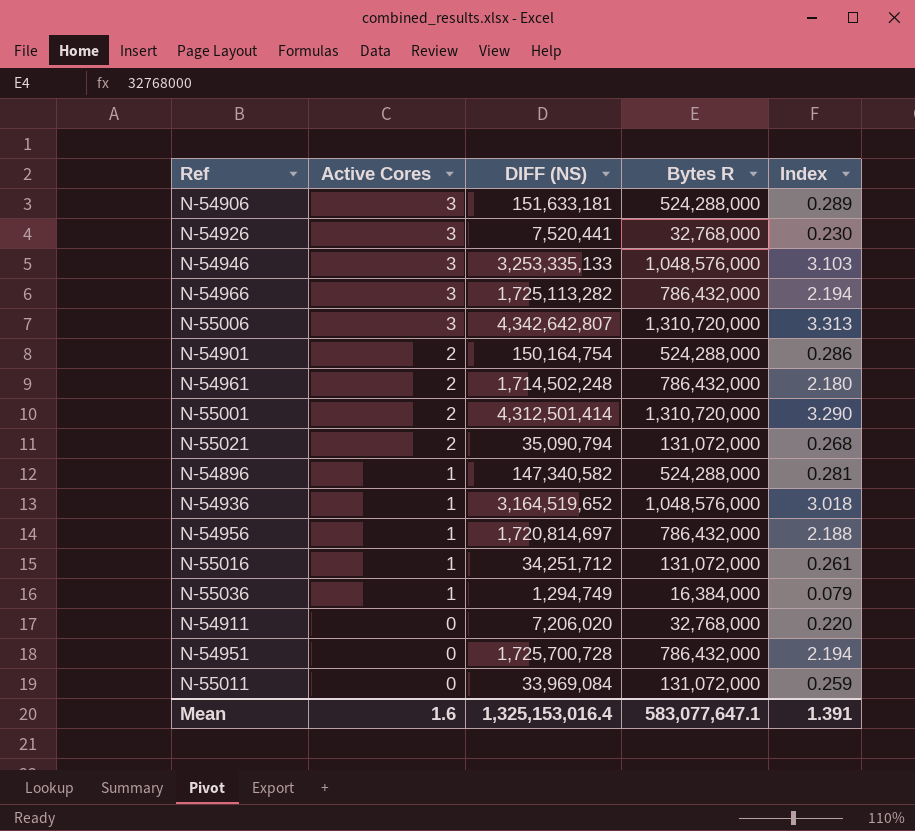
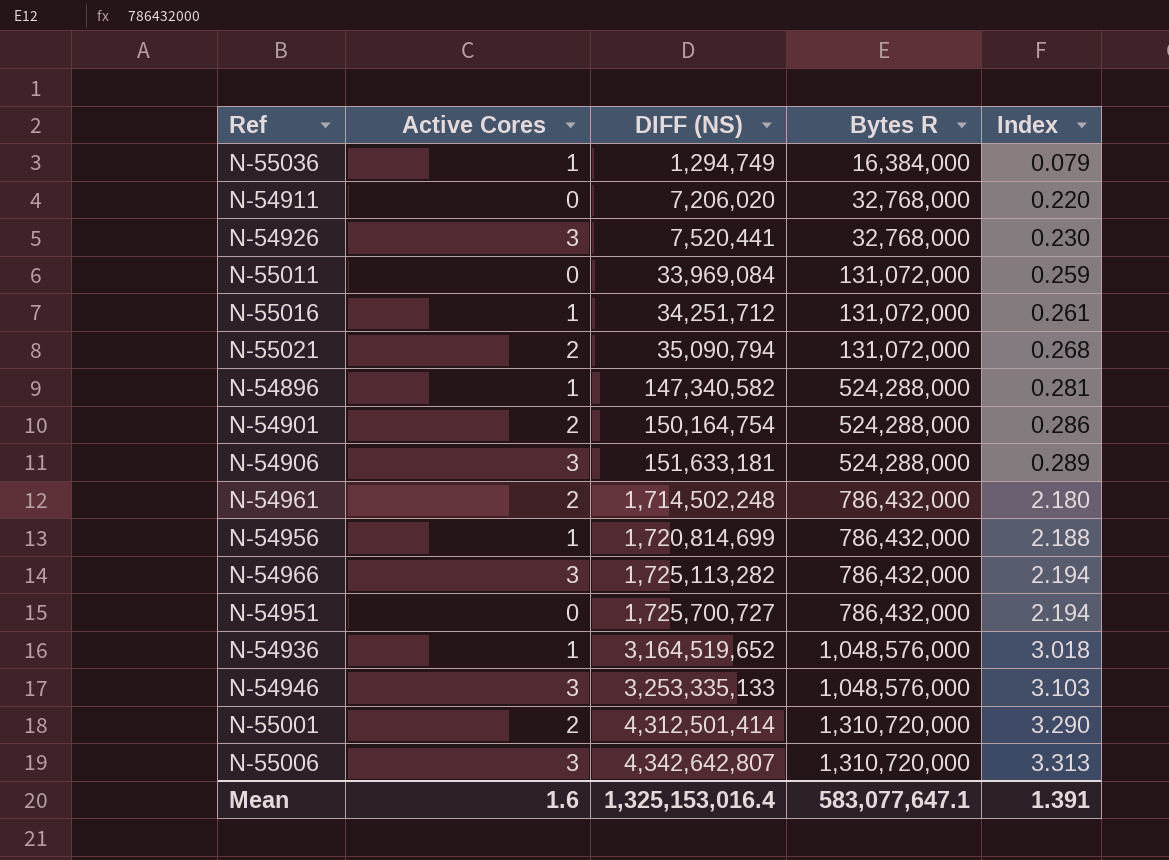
row order: Active Cores descending -> DIFF (NS) ascending
N-54956 | DIFF (NS): 1,720,814,697 -> 1,720,814,699
N-54951 | DIFF (NS): 1,725,700,728 -> 1,725,700,727

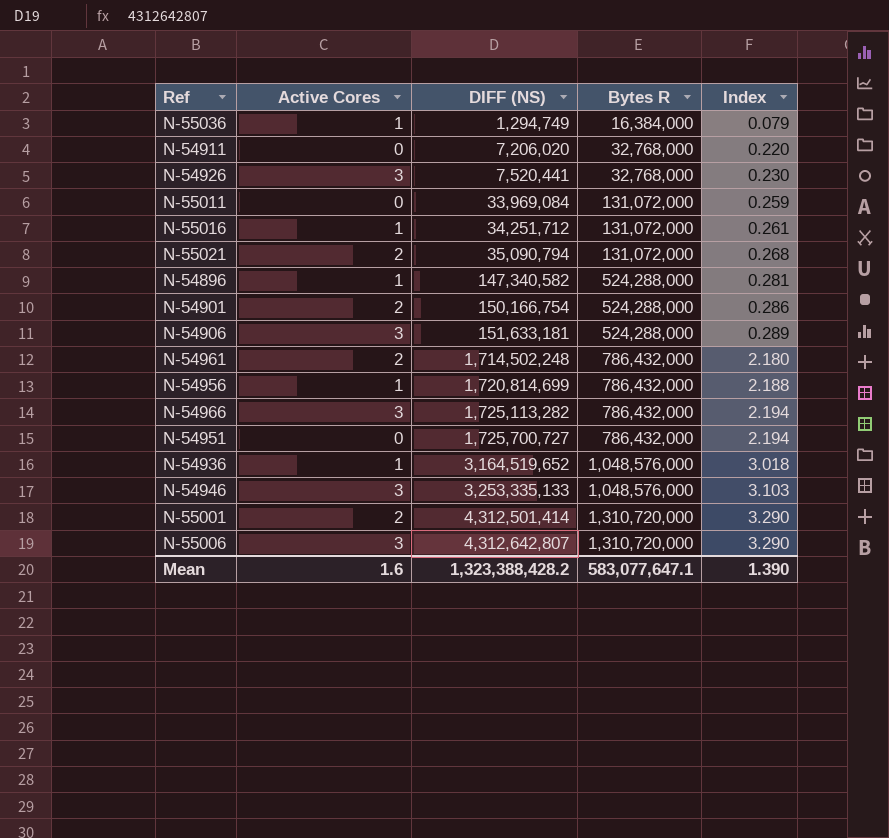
N-54901 | DIFF (NS): 150,164,754 -> 150,166,754
N-55006 | DIFF (NS): 4,342,642,807 -> 4,312,642,807
N-55006 | Index: 3.313 -> 3.290
Mean | DIFF (NS): 1,325,153,016.4 -> 1,323,388,428.2
Mean | Index: 1.391 -> 1.390

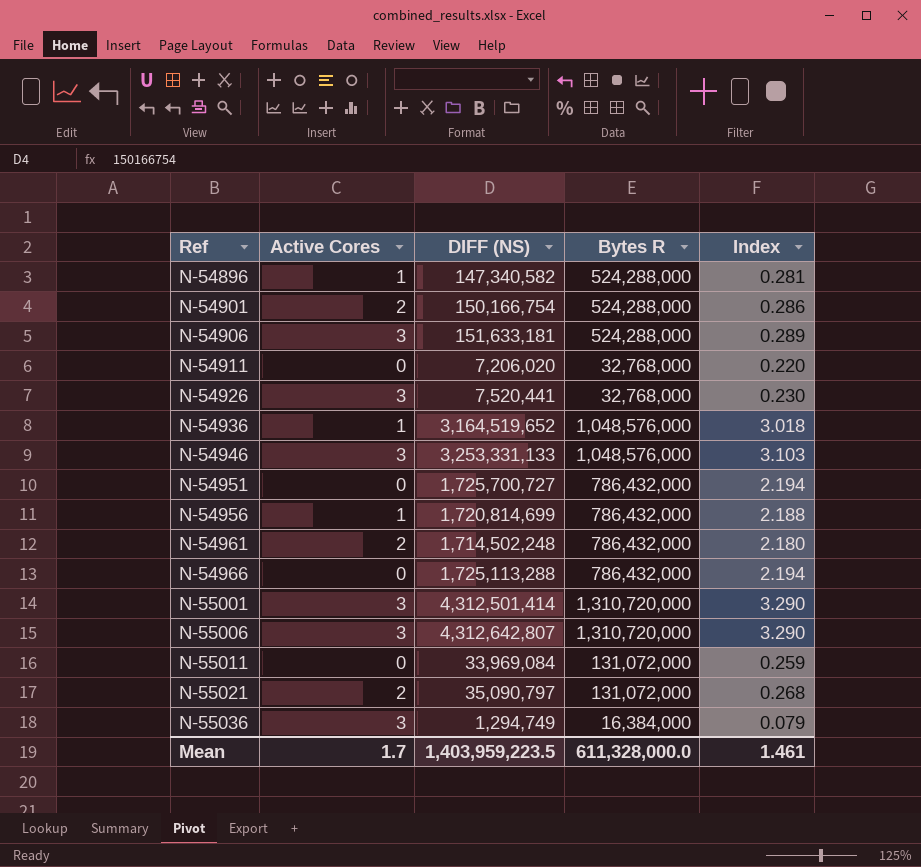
row order: DIFF (NS) ascending -> Ref ascending
row N-55016: 1 | 34,251,712 | 131,072,000 | 0.261 -> none
N-54946 | DIFF (NS): 3,253,335,133 -> 3,253,331,133
N-54966 | Active Cores: 3 -> 0
N-54966 | DIFF (NS): 1,725,113,282 -> 1,725,113,288
N-55001 | Active Cores: 2 -> 3
N-55021 | DIFF (NS): 35,090,794 -> 35,090,797
N-55036 | Active Cores: 1 -> 3
Mean | Active Cores: 1.6 -> 1.7
Mean | DIFF (NS): 1,323,388,428.2 -> 1,403,959,223.5
Mean | Bytes R: 583,077,647.1 -> 611,328,000.0
Mean | Index: 1.390 -> 1.461

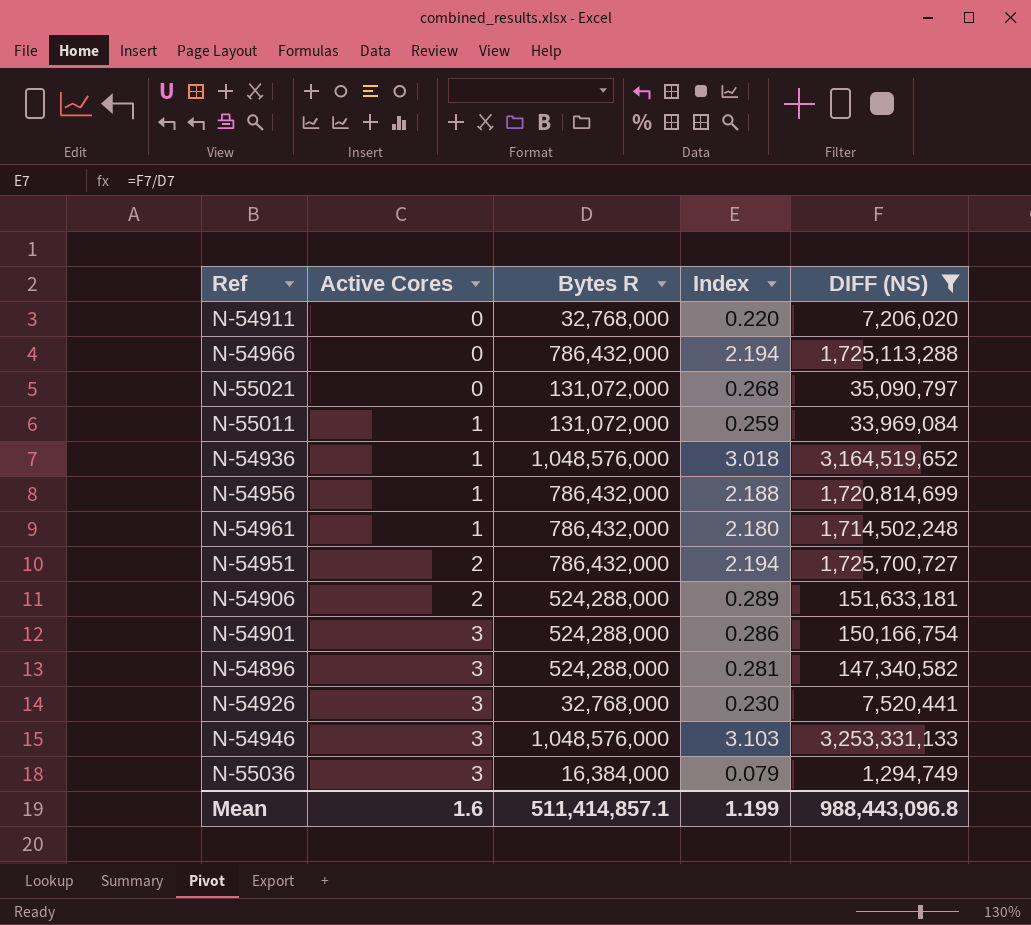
filter: none -> DIFF (NS) <= 3,253,331,133
row order: Ref ascending -> Active Cores ascending
column DIFF (NS) | position: 3 -> 5
N-55021 | Active Cores: 2 -> 0
N-55011 | Active Cores: 0 -> 1
N-54961 | Active Cores: 2 -> 1
N-54951 | Active Cores: 0 -> 2
N-54906 | Active Cores: 3 -> 2
N-54901 | Active Cores: 2 -> 3
N-54896 | Active Cores: 1 -> 3
Mean | Active Cores: 1.7 -> 1.6
Mean | Bytes R: 611,328,000.0 -> 511,414,857.1
Mean | Index: 1.461 -> 1.199
Mean | DIFF (NS): 1,403,959,223.5 -> 988,443,096.8

